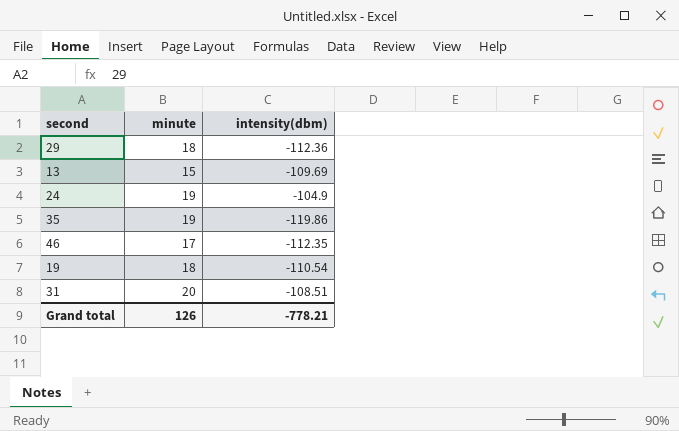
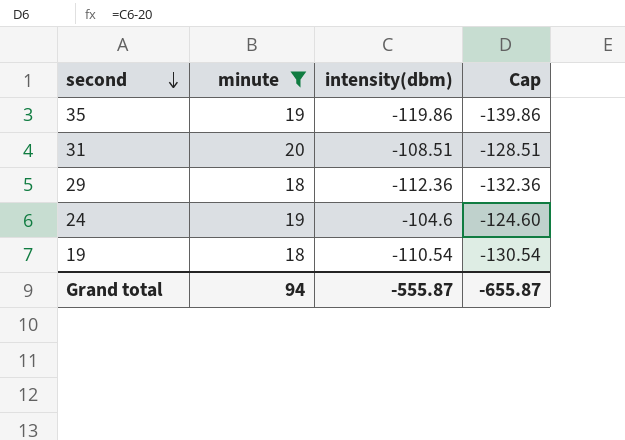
filter: none -> minute >= 18
row order: none -> second descending
column Cap | formula: none -> [intensity(dbm)] - 20
24 | intensity(dbm): -104.9 -> -104.6
Grand total | minute: 126 -> 94
Grand total | intensity(dbm): -778.21 -> -555.87

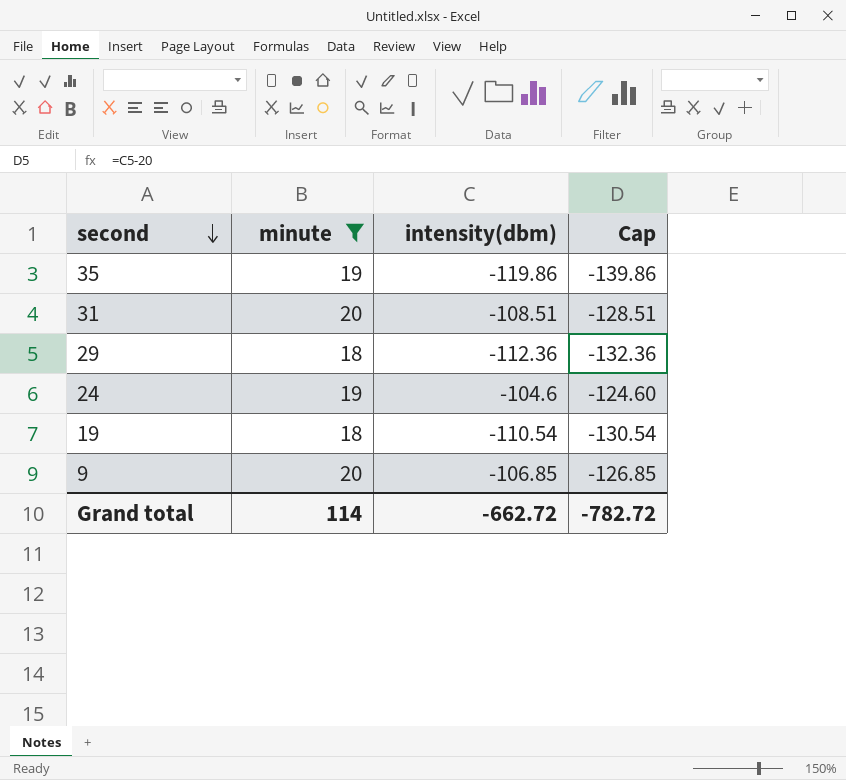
row 9: none -> 20 | -106.85 | -126.85
Grand total | minute: 94 -> 114
Grand total | intensity(dbm): -555.87 -> -662.72
Grand total | Cap: -655.87 -> -782.72

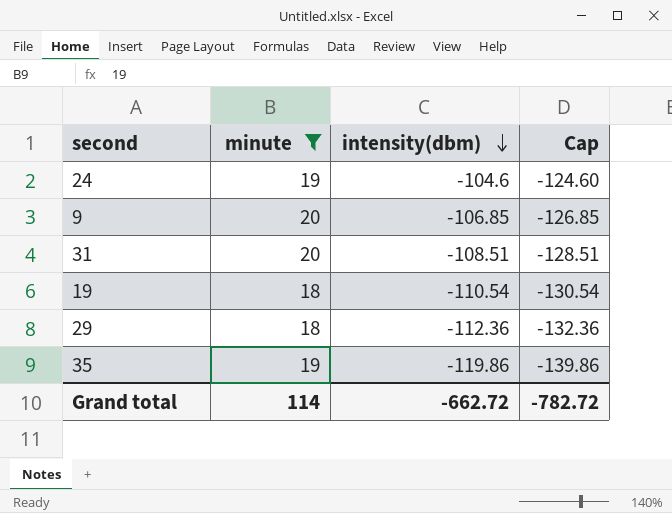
row order: second descending -> intensity(dbm) descending

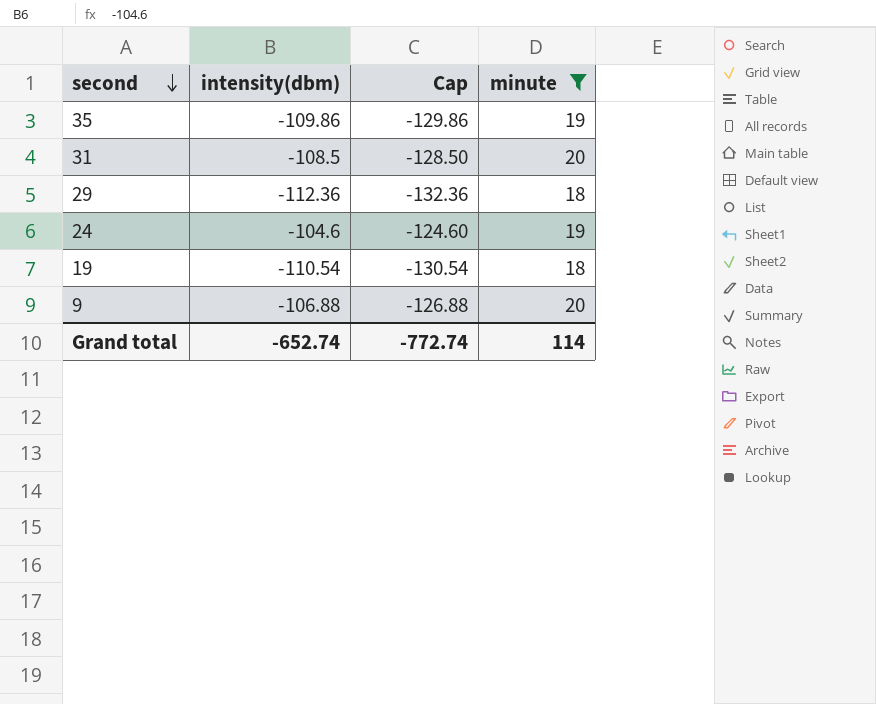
row order: intensity(dbm) descending -> second descending
column minute | position: 2 -> 4
35 | intensity(dbm): -119.86 -> -109.86
35 | Cap: -139.86 -> -129.86
31 | intensity(dbm): -108.51 -> -108.5
31 | Cap: -128.51 -> -128.50
9 | intensity(dbm): -106.85 -> -106.88
9 | Cap: -126.85 -> -126.88
Grand total | intensity(dbm): -662.72 -> -652.74
Grand total | Cap: -782.72 -> -772.74

